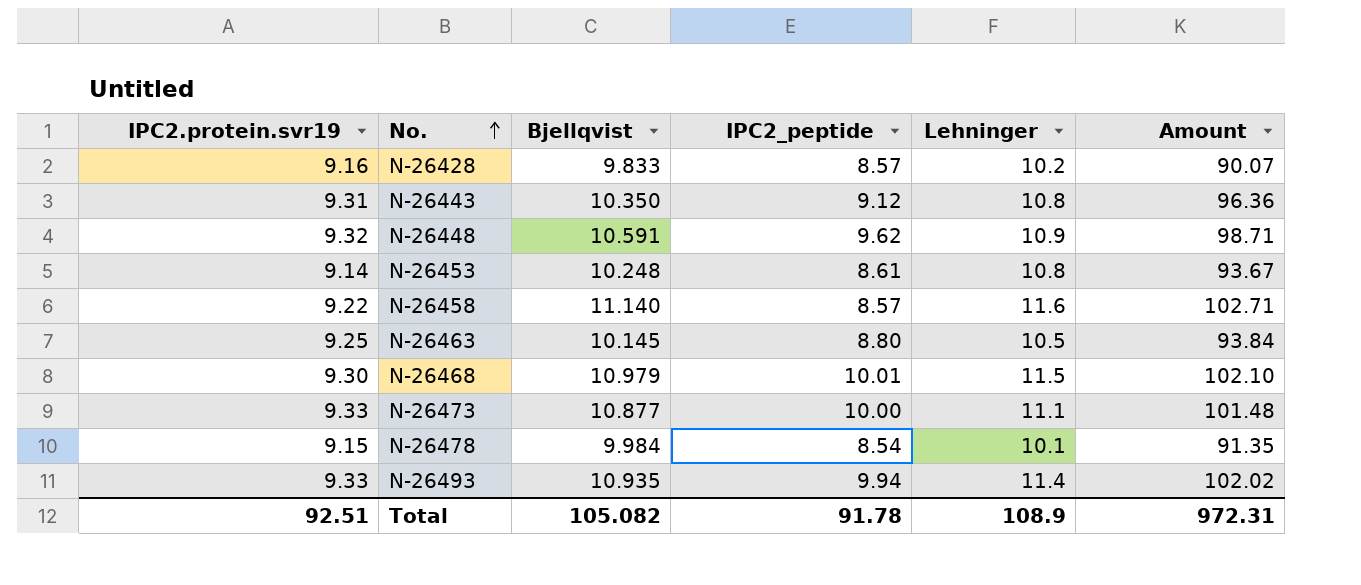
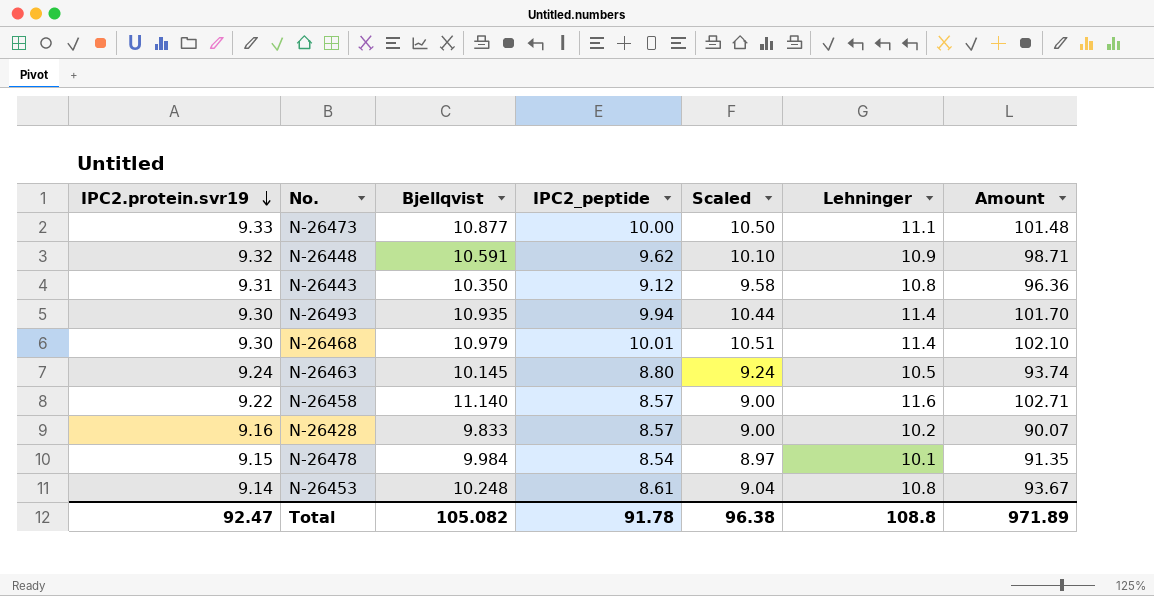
row order: No. ascending -> IPC2.protein.svr19 descending
column Scaled | formula: none -> [IPC2_peptide] * 1.05
N-26493 | IPC2.protein.svr19: 9.33 -> 9.30
N-26493 | Amount: 102.02 -> 101.70
N-26468 | Lehninger: 11.5 -> 11.4
N-26463 | IPC2.protein.svr19: 9.25 -> 9.24
N-26463 | Amount: 93.84 -> 93.74
Total | IPC2.protein.svr19: 92.51 -> 92.47
Total | Lehninger: 108.9 -> 108.8
Total | Amount: 972.31 -> 971.89

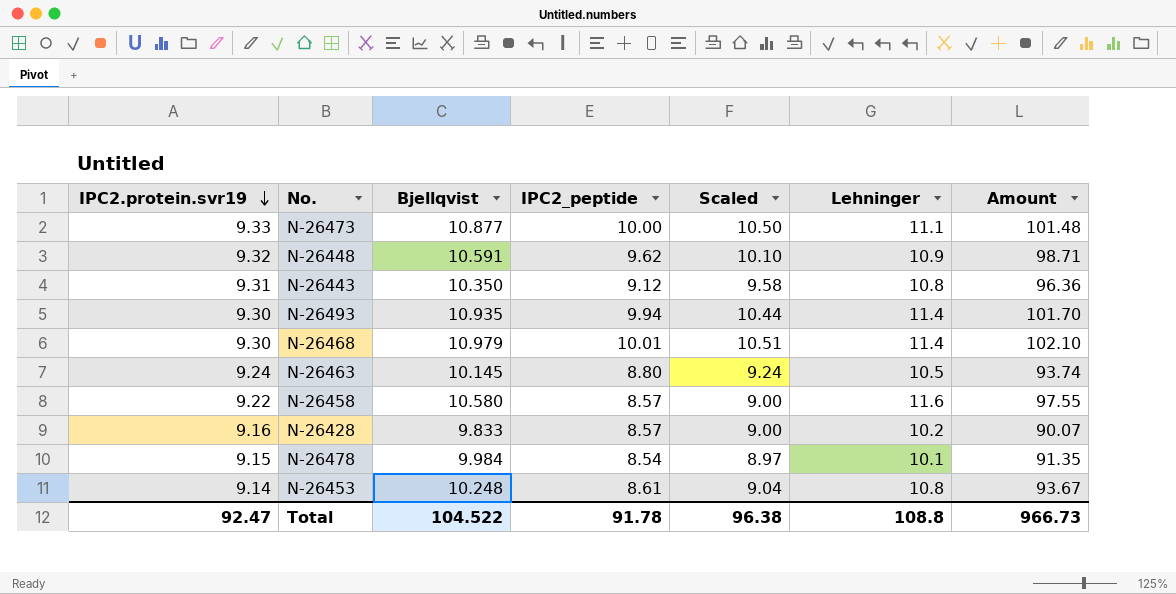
N-26458 | Bjellqvist: 11.140 -> 10.580
N-26458 | Amount: 102.71 -> 97.55
Total | Bjellqvist: 105.082 -> 104.522
Total | Amount: 971.89 -> 966.73

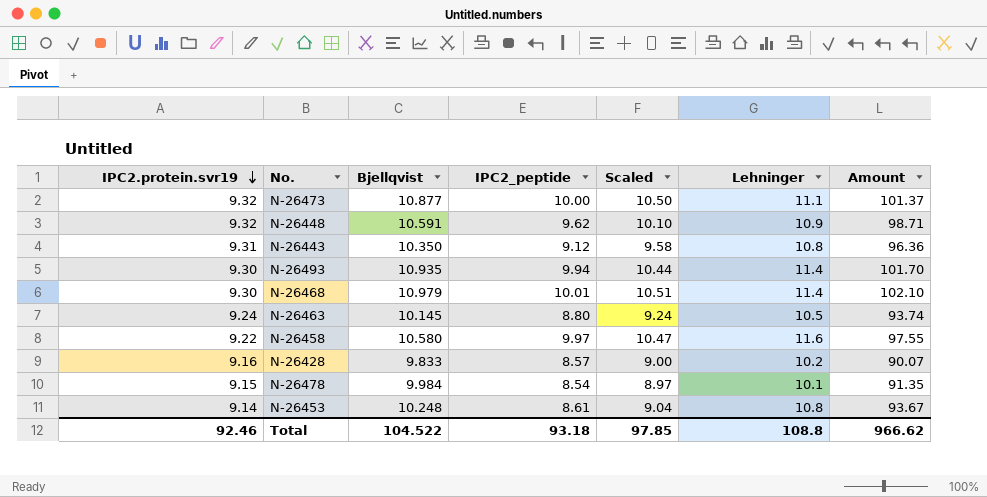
N-26473 | IPC2.protein.svr19: 9.33 -> 9.32
N-26473 | Amount: 101.48 -> 101.37
N-26458 | IPC2_peptide: 8.57 -> 9.97
N-26458 | Scaled: 9.00 -> 10.47
Total | IPC2.protein.svr19: 92.47 -> 92.46
Total | IPC2_peptide: 91.78 -> 93.18
Total | Scaled: 96.38 -> 97.85
Total | Amount: 966.73 -> 966.62

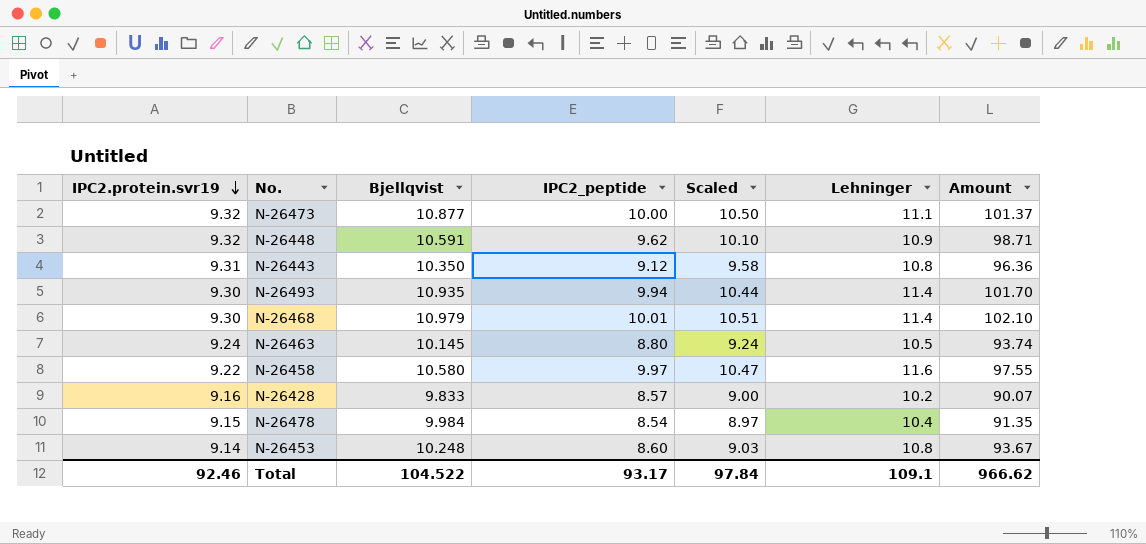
N-26478 | Lehninger: 10.1 -> 10.4
N-26453 | IPC2_peptide: 8.61 -> 8.60
N-26453 | Scaled: 9.04 -> 9.03
Total | IPC2_peptide: 93.18 -> 93.17
Total | Scaled: 97.85 -> 97.84
Total | Lehninger: 108.8 -> 109.1

